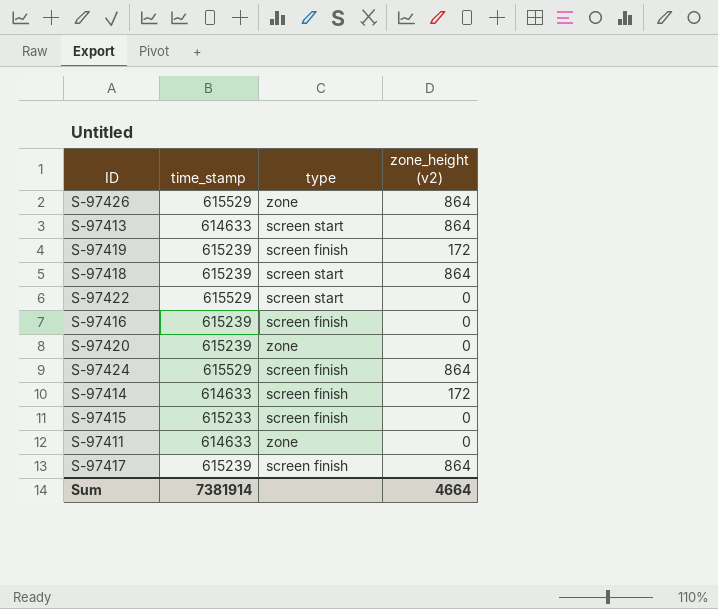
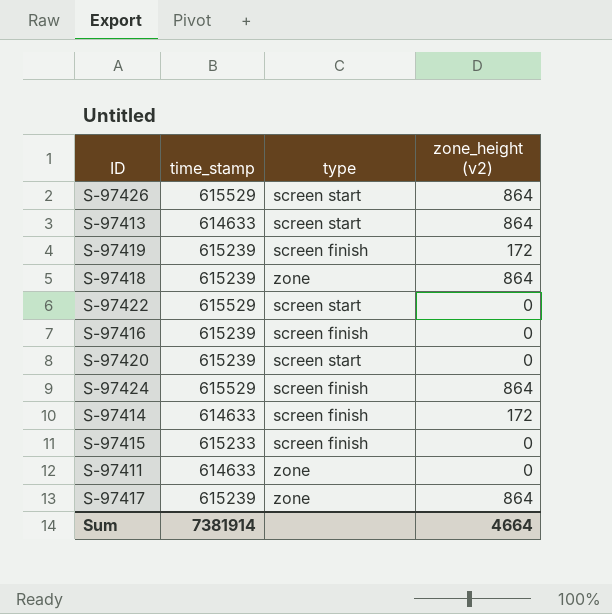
S-97426 | type: zone -> screen start
S-97418 | type: screen start -> zone
S-97420 | type: zone -> screen start
S-97417 | type: screen finish -> zone

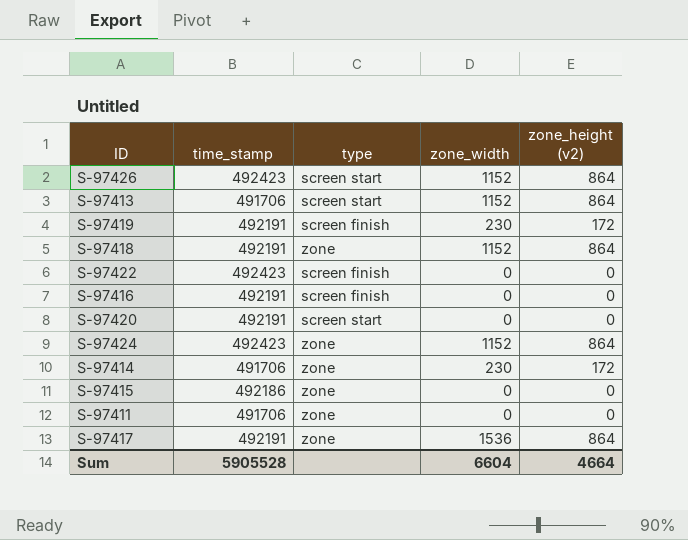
column zone_width | position: none -> 4
S-97426 | time_stamp: 615529 -> 492423
S-97413 | time_stamp: 614633 -> 491706
S-97419 | time_stamp: 615239 -> 492191
S-97418 | time_stamp: 615239 -> 492191
S-97422 | time_stamp: 615529 -> 492423
S-97422 | type: screen start -> screen finish
S-97416 | time_stamp: 615239 -> 492191
S-97420 | time_stamp: 615239 -> 492191
S-97424 | time_stamp: 615529 -> 492423
S-97424 | type: screen finish -> zone
S-97414 | time_stamp: 614633 -> 491706
S-97414 | type: screen finish -> zone
S-97415 | time_stamp: 615233 -> 492186
S-97415 | type: screen finish -> zone
S-97411 | time_stamp: 614633 -> 491706
S-97417 | time_stamp: 615239 -> 492191
Sum | time_stamp: 7381914 -> 5905528

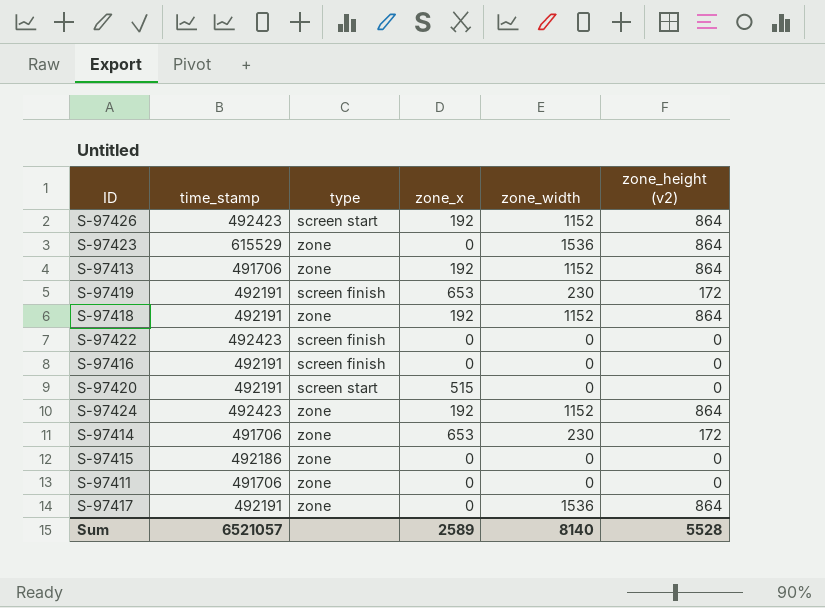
column zone_x | position: none -> 4
row S-97423: none -> 615529 | zone | 0 | 1536 | 864
S-97413 | type: screen start -> zone
Sum | time_stamp: 5905528 -> 6521057
Sum | zone_width: 6604 -> 8140
Sum | zone_height (v2): 4664 -> 5528

